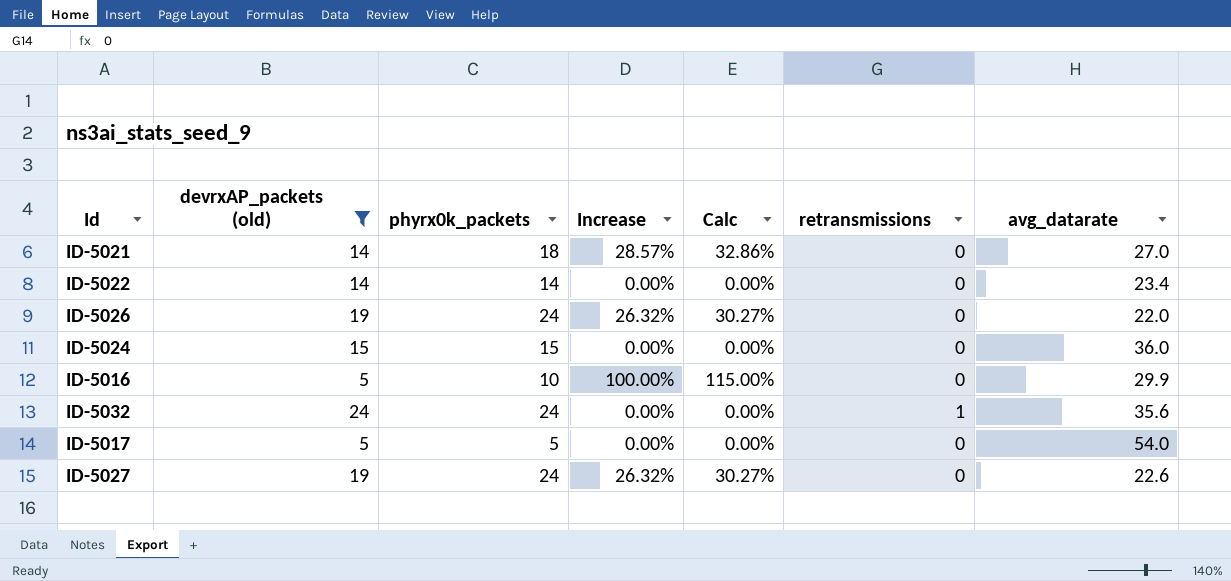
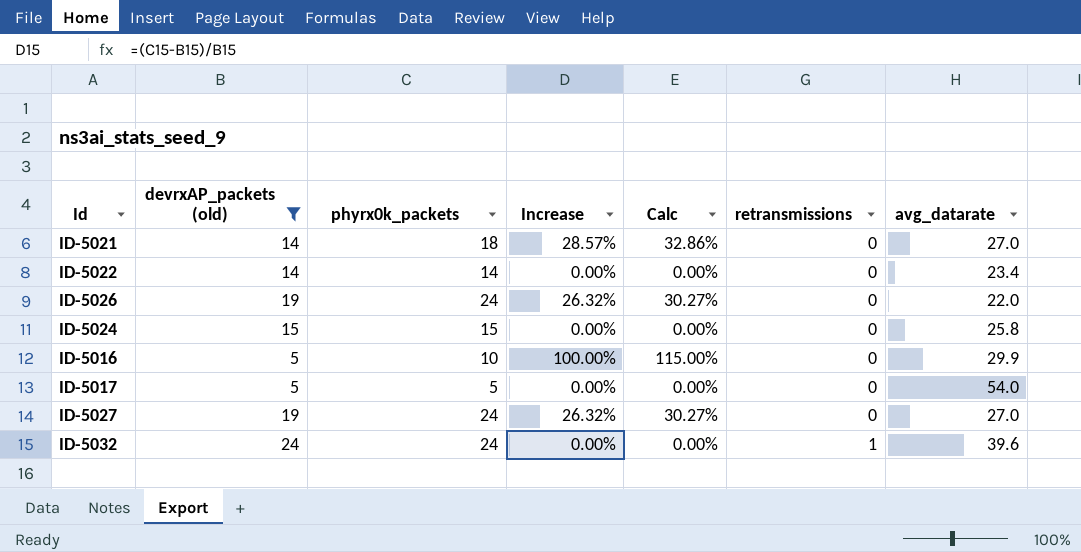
row order: none -> retransmissions ascending
ID-5024 | avg_datarate: 36.0 -> 25.8
ID-5027 | avg_datarate: 22.6 -> 27.0
ID-5032 | avg_datarate: 35.6 -> 39.6

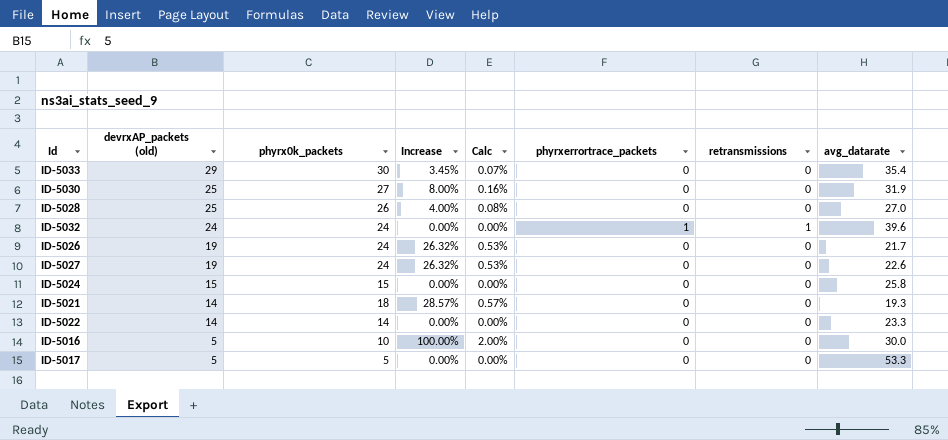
filter: devrxAP_packets (old) <= 24 -> none
row order: retransmissions ascending -> devrxAP_packets (old) descending
column Calc | formula: [Increase] * 1.15 -> [Increase] * 0.02
column phyrxerrortrace_packets | position: none -> 6
ID-5026 | avg_datarate: 22.0 -> 21.7
ID-5027 | avg_datarate: 27.0 -> 22.6
ID-5021 | avg_datarate: 27.0 -> 19.3
ID-5022 | avg_datarate: 23.4 -> 23.3
ID-5016 | avg_datarate: 29.9 -> 30.0
ID-5017 | avg_datarate: 54.0 -> 53.3

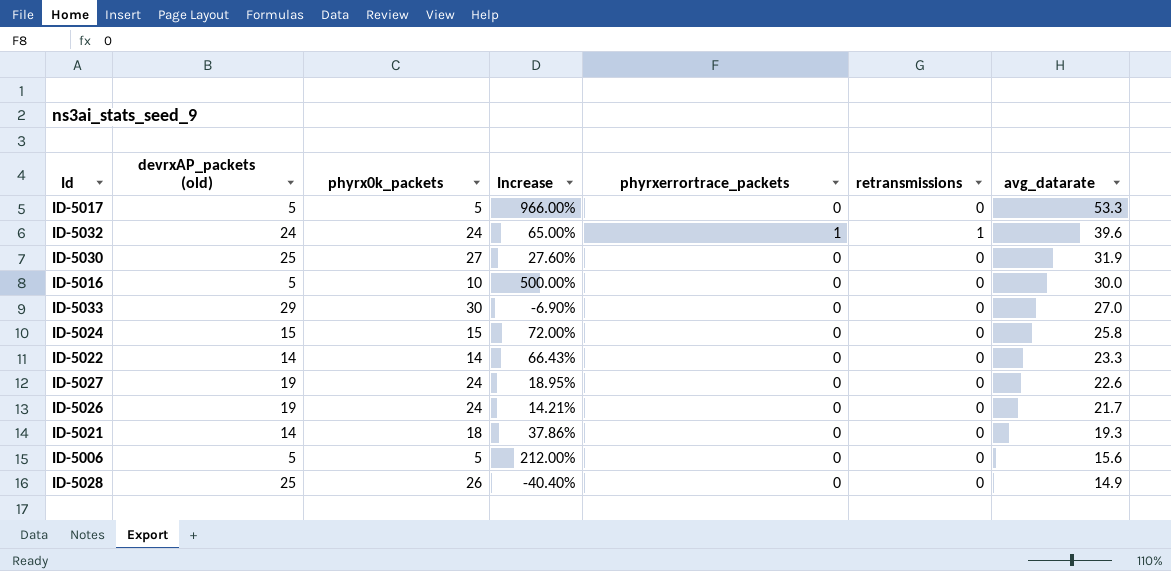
row order: devrxAP_packets (old) descending -> avg_datarate descending
column Calc | formula: [Increase] * 0.02 -> none
column Increase | formula: ([phyrx0k_packets] - [devrxAP_packets (old)]) / [devrxAP_packets (old)] -> ([avg_datarate] - [devrxAP_packets (old)]) / [devrxAP_packets (old)]
ID-5033 | avg_datarate: 35.4 -> 27.0
row ID-5006: none -> 5 | 5 | 212.00% | 0 | 0 | 15.6
ID-5028 | avg_datarate: 27.0 -> 14.9

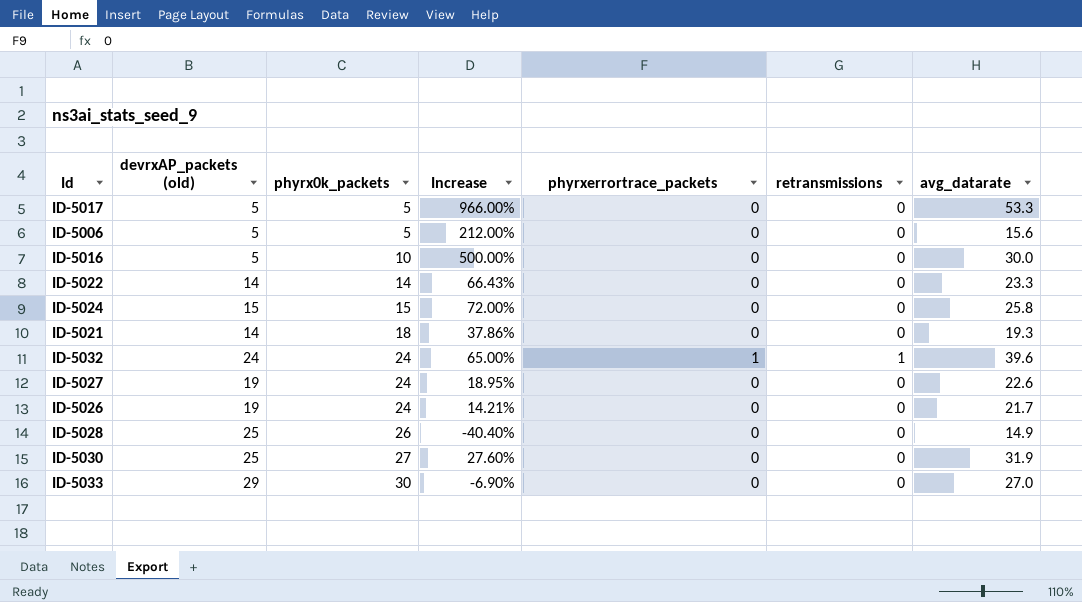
row order: avg_datarate descending -> phyrx0k_packets ascending

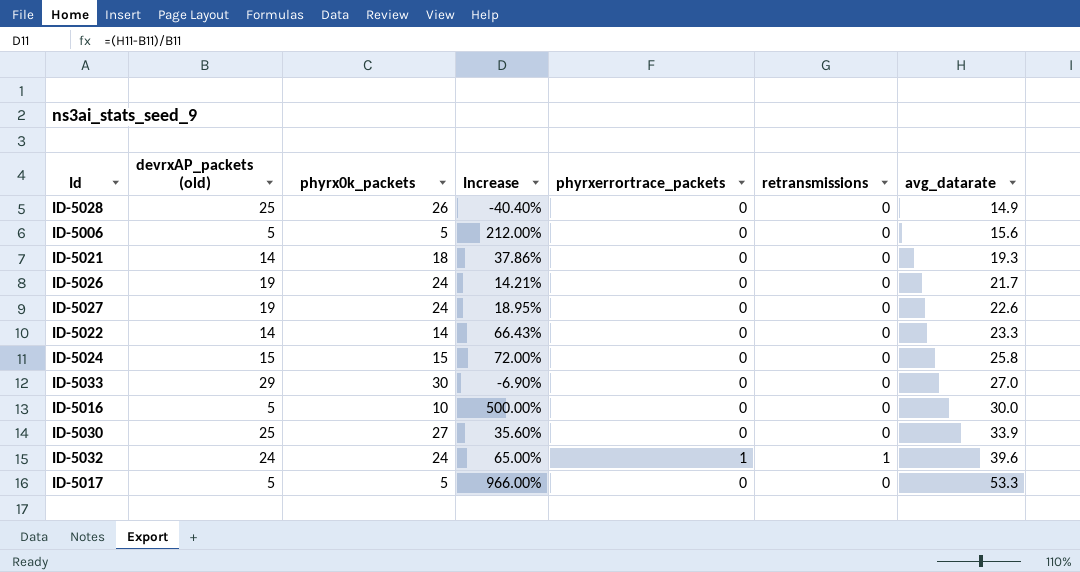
row order: phyrx0k_packets ascending -> avg_datarate ascending
ID-5030 | Increase: 27.60% -> 35.60%
ID-5030 | avg_datarate: 31.9 -> 33.9

